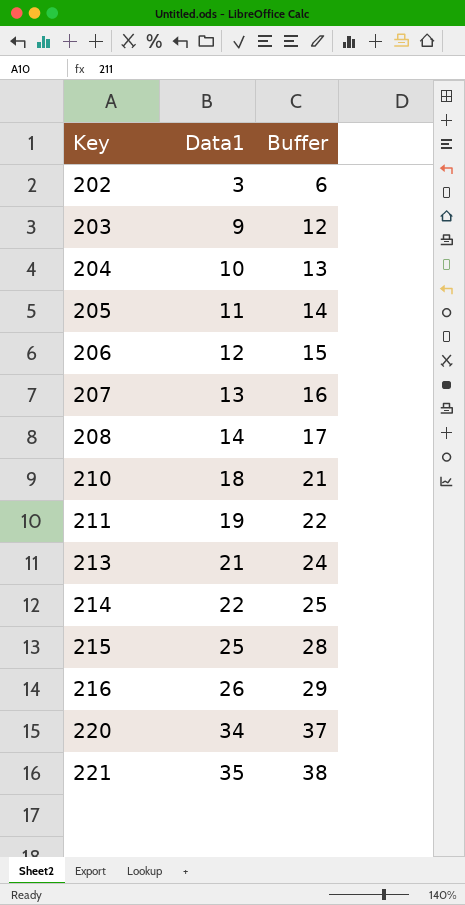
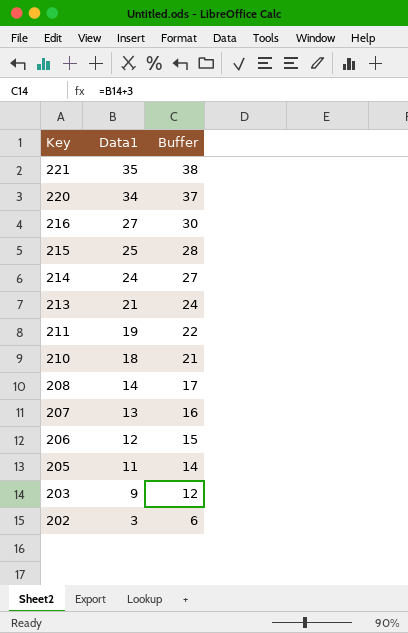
row order: Key ascending -> Key descending
row 204: 10 | 13 -> none
216 | Data1: 26 -> 27
216 | Buffer: 29 -> 30
214 | Data1: 22 -> 24
214 | Buffer: 25 -> 27

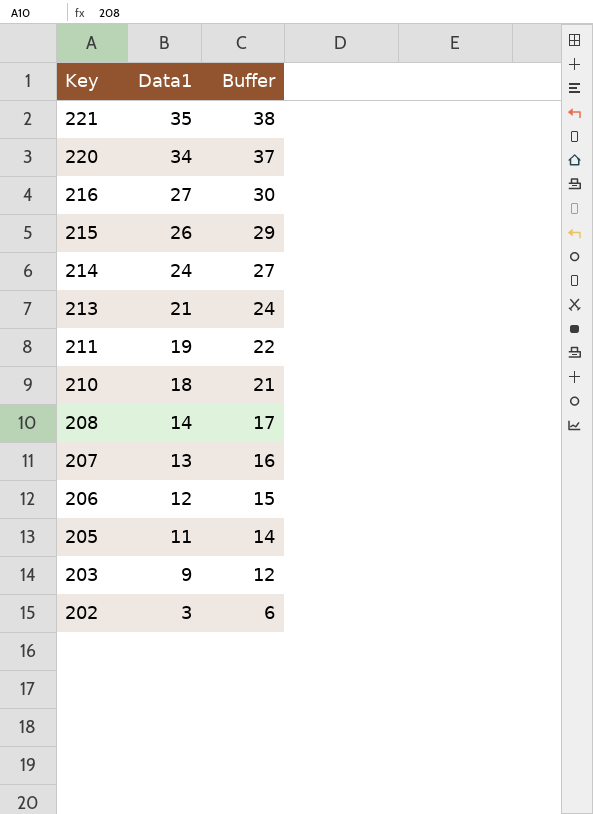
215 | Data1: 25 -> 26
215 | Buffer: 28 -> 29

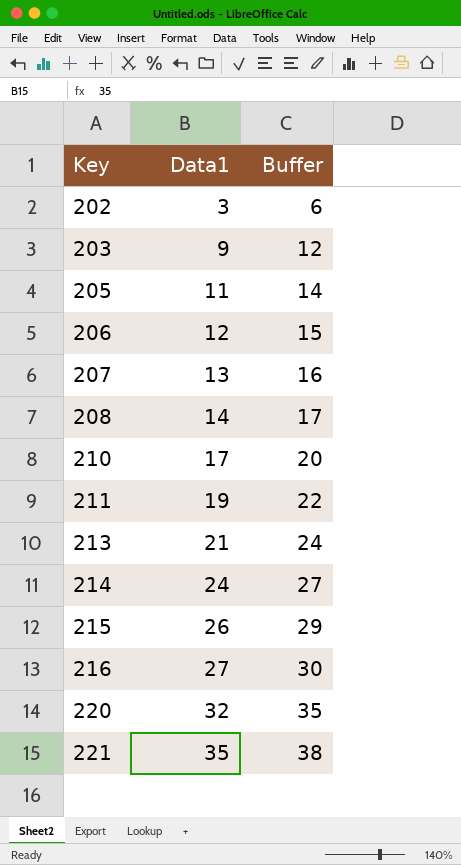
row order: Key descending -> Key ascending
210 | Data1: 18 -> 17
210 | Buffer: 21 -> 20
220 | Data1: 34 -> 32
220 | Buffer: 37 -> 35

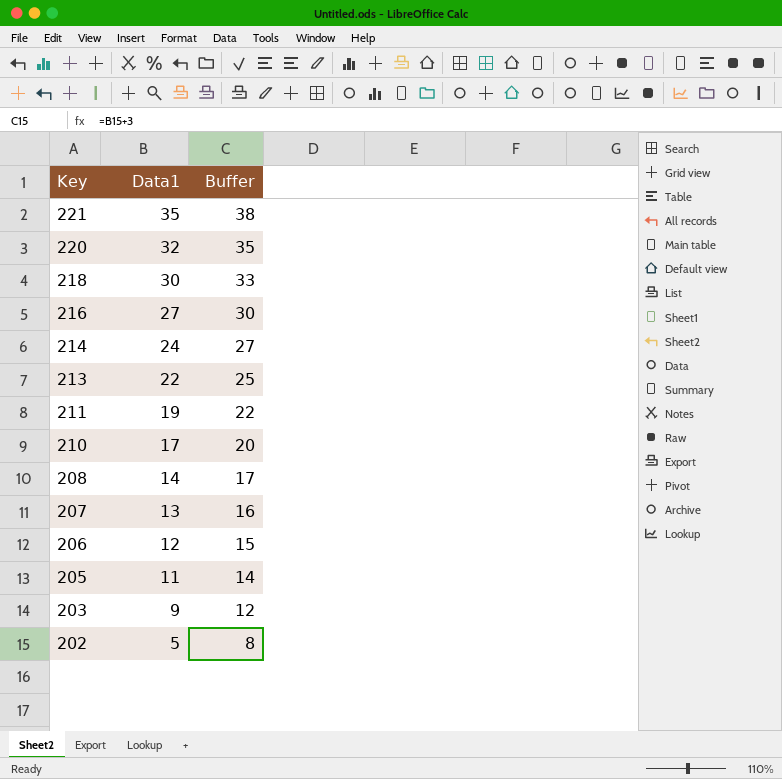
row order: Key ascending -> Key descending
row 215: 26 | 29 -> none
row 218: none -> 30 | 33
213 | Data1: 21 -> 22
213 | Buffer: 24 -> 25
202 | Data1: 3 -> 5
202 | Buffer: 6 -> 8

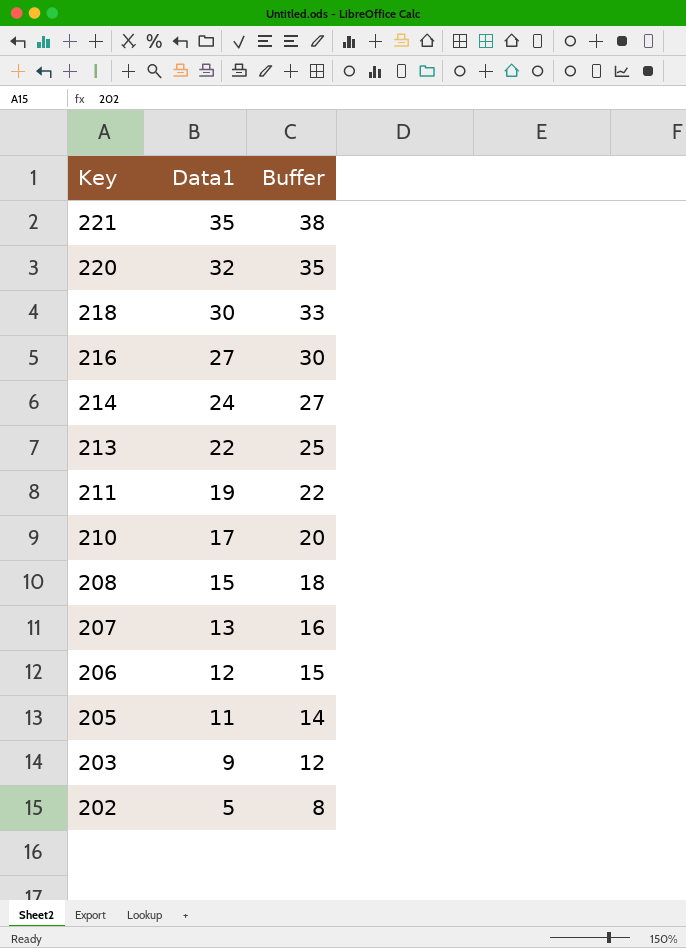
208 | Data1: 14 -> 15
208 | Buffer: 17 -> 18

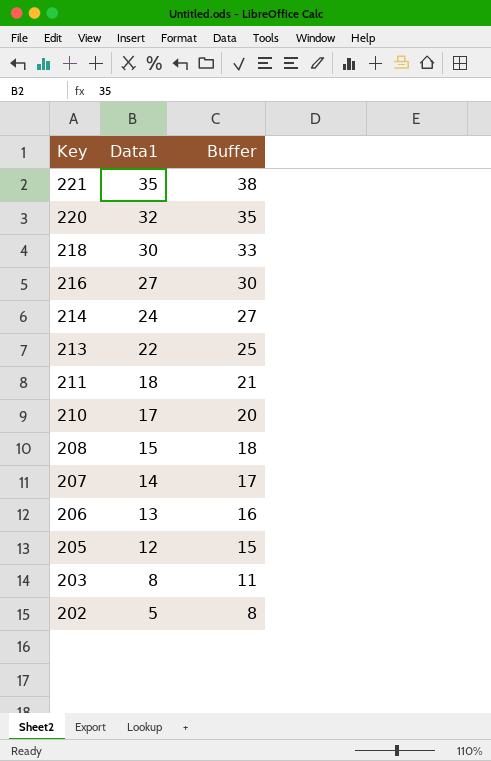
211 | Data1: 19 -> 18
211 | Buffer: 22 -> 21
207 | Data1: 13 -> 14
207 | Buffer: 16 -> 17
206 | Data1: 12 -> 13
206 | Buffer: 15 -> 16
205 | Data1: 11 -> 12
205 | Buffer: 14 -> 15
203 | Data1: 9 -> 8
203 | Buffer: 12 -> 11

